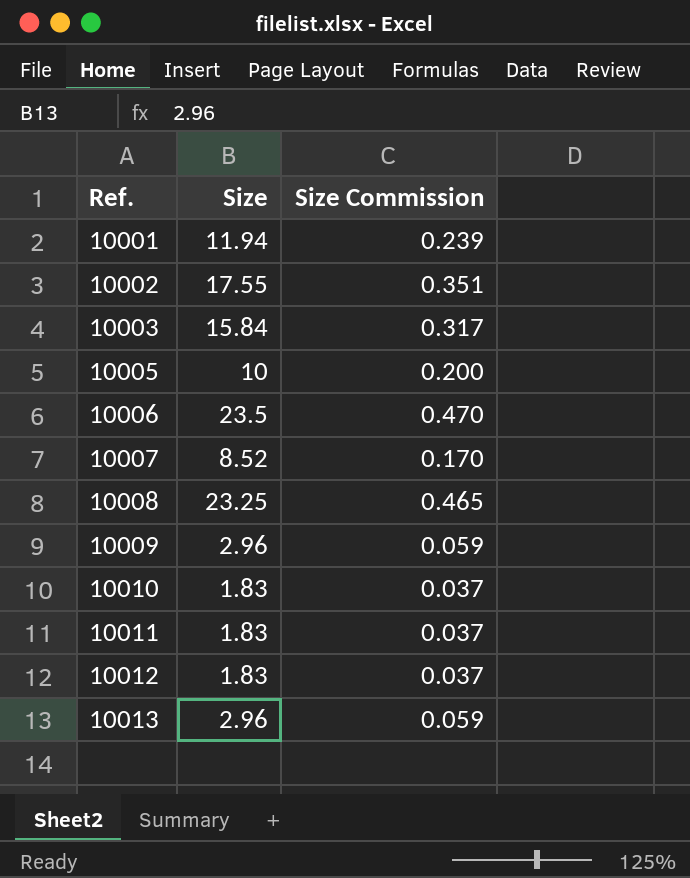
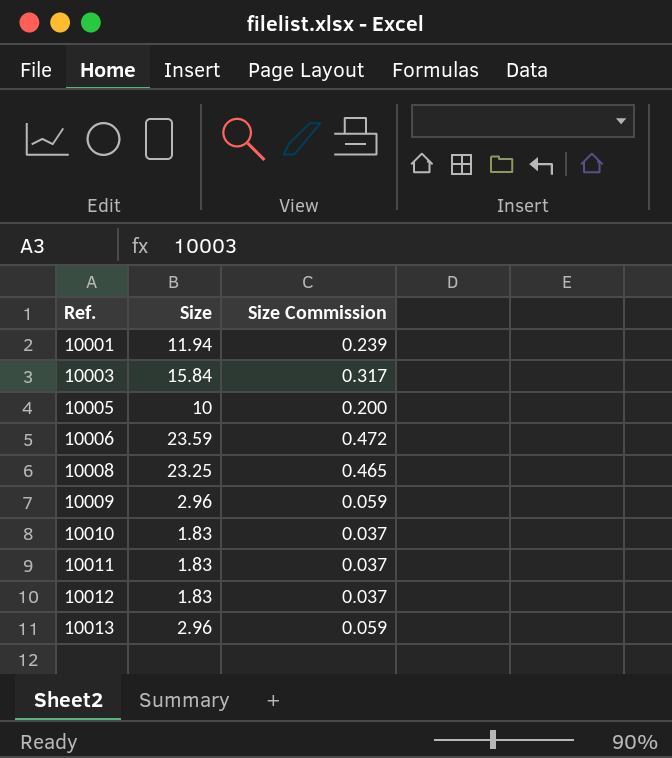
row 10002: 17.55 | 0.351 -> none
row 10007: 8.52 | 0.170 -> none
10006 | Size: 23.5 -> 23.59
10006 | Size Commission: 0.470 -> 0.472

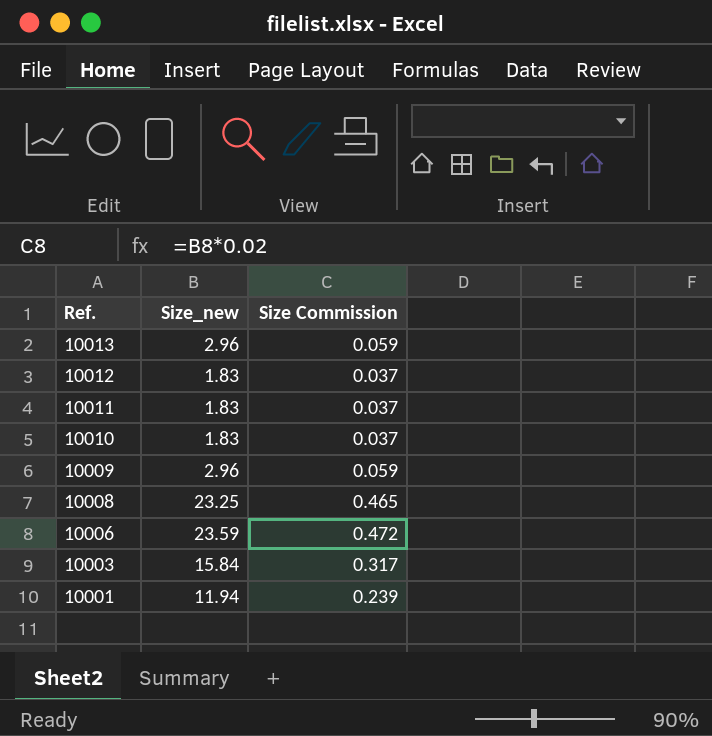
row order: Ref. ascending -> Ref. descending
column name: Size -> Size_new
row 10005: 10 | 0.200 -> none

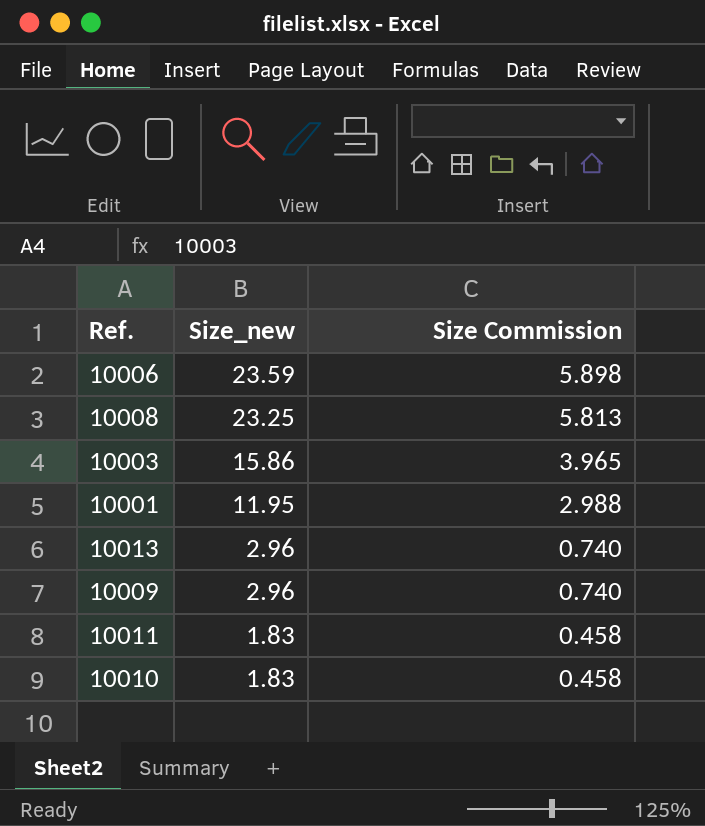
row order: Ref. descending -> Size_new descending
column Size Commission | formula: [Size_new] * 0.02 -> [Size_new] * 0.25
row 10012: 1.83 | 0.037 -> none
10003 | Size_new: 15.84 -> 15.86
10001 | Size_new: 11.94 -> 11.95

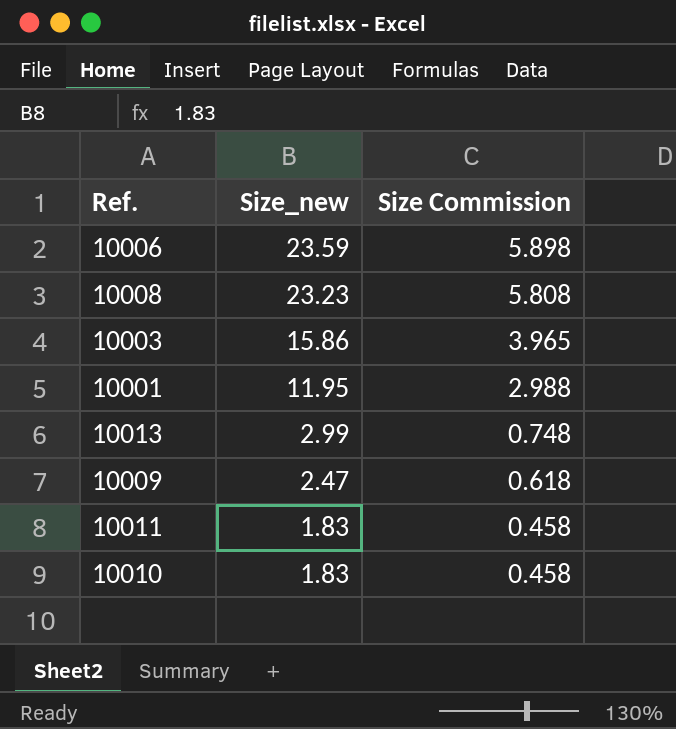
10008 | Size_new: 23.25 -> 23.23
10008 | Size Commission: 5.813 -> 5.808
10013 | Size_new: 2.96 -> 2.99
10013 | Size Commission: 0.740 -> 0.748
10009 | Size_new: 2.96 -> 2.47
10009 | Size Commission: 0.740 -> 0.618

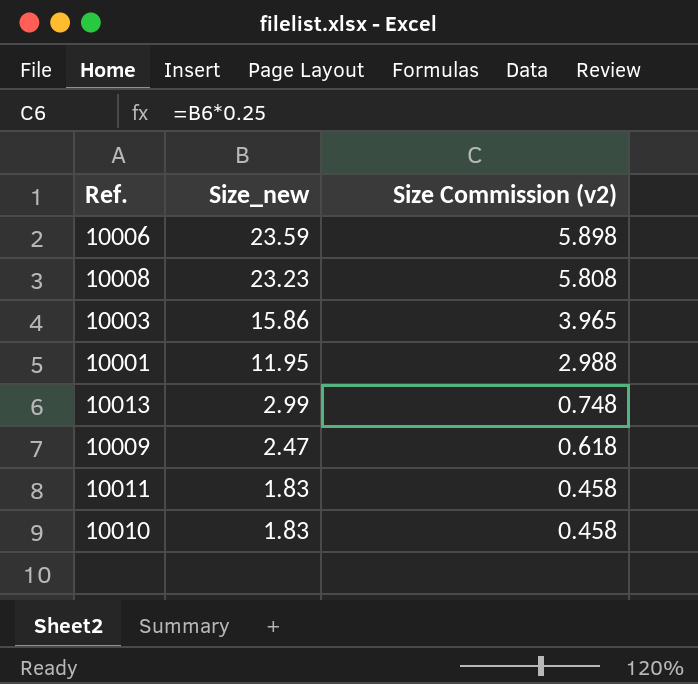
column name: Size Commission -> Size Commission (v2)

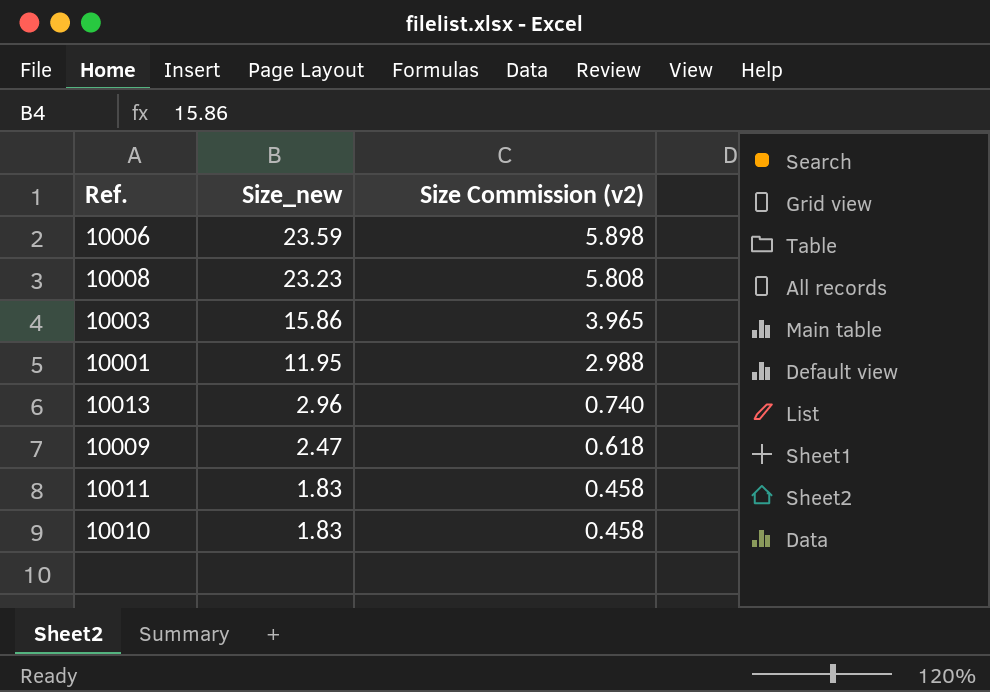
10013 | Size_new: 2.99 -> 2.96
10013 | Size Commission (v2): 0.748 -> 0.740

